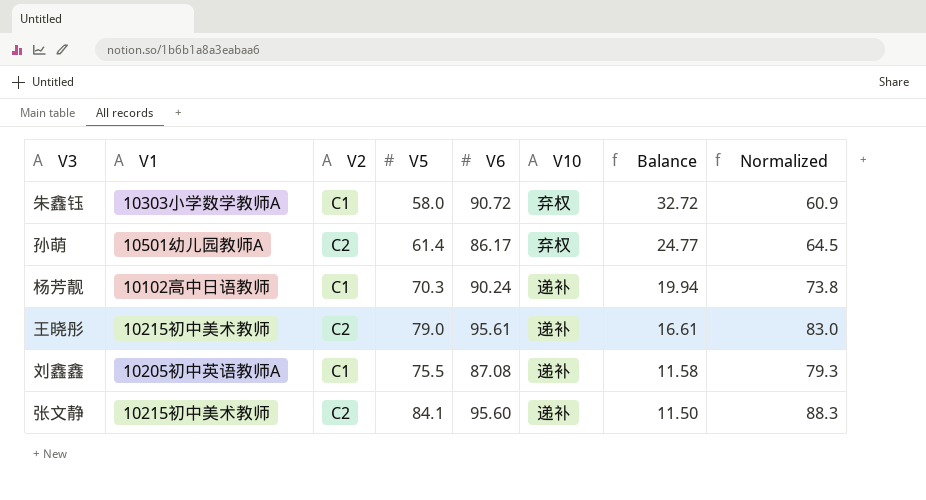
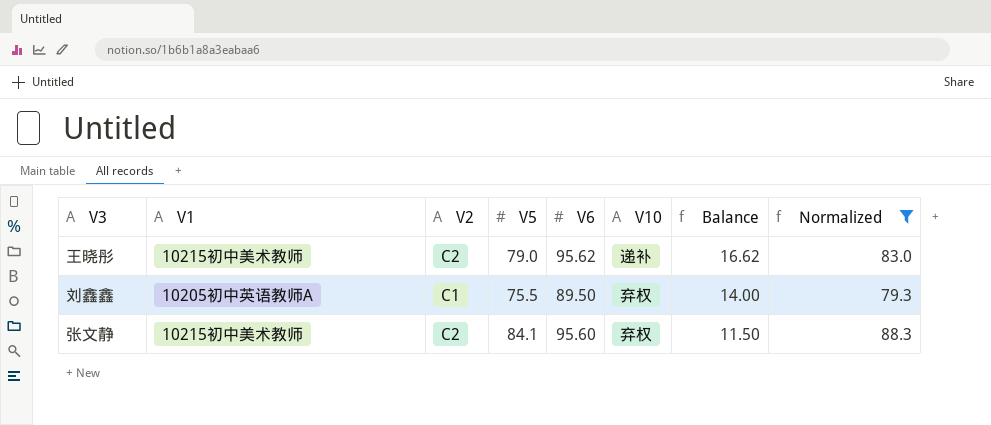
filter: none -> Normalized >= 79.3
王晓彤 | V6: 95.61 -> 95.62
王晓彤 | Balance: 16.61 -> 16.62
刘鑫鑫 | V6: 87.08 -> 89.50
刘鑫鑫 | V10: 递补 -> 弃权
刘鑫鑫 | Balance: 11.58 -> 14.00
张文静 | V10: 递补 -> 弃权

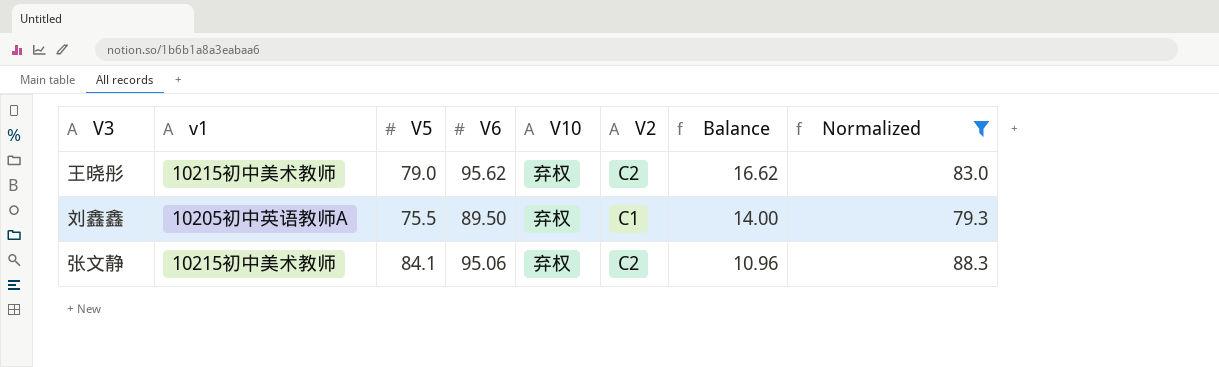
column name: V1 -> v1
column V2 | position: 3 -> 6
王晓彤 | V10: 递补 -> 弃权
张文静 | V6: 95.60 -> 95.06
张文静 | Balance: 11.50 -> 10.96

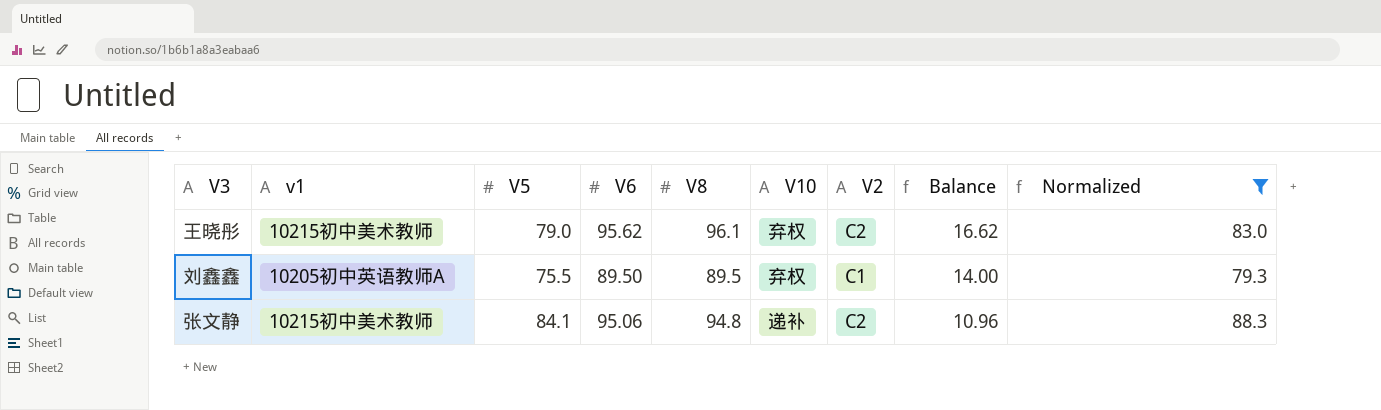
column V8 | position: none -> 5
张文静 | V10: 弃权 -> 递补

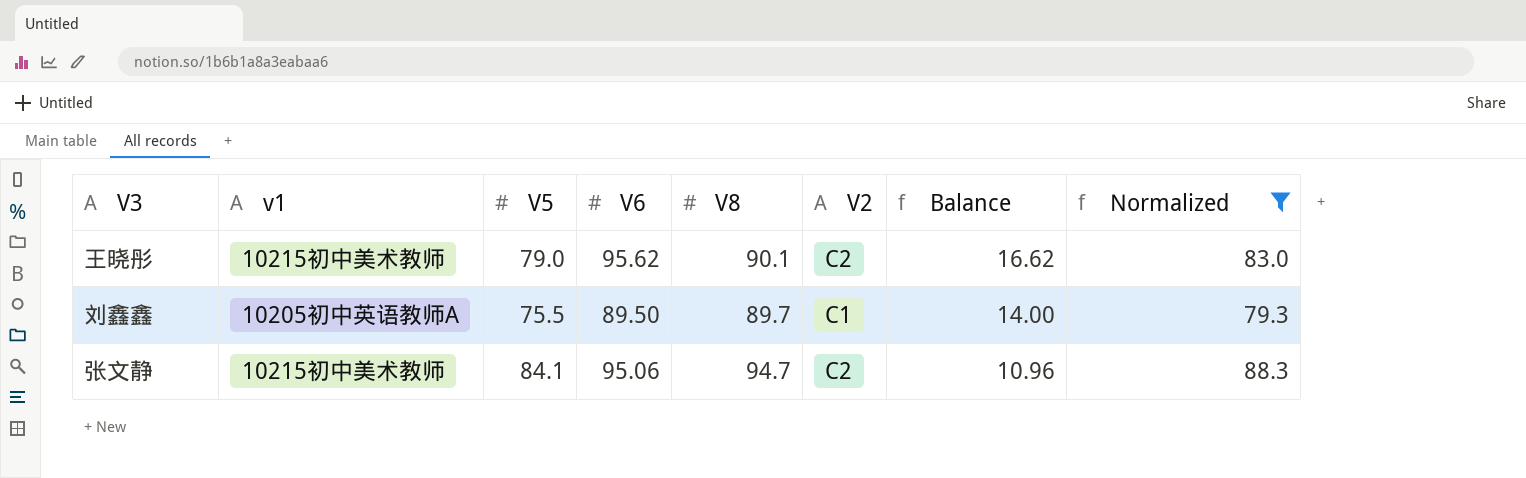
column V10 | position: 6 -> none
王晓彤 | V8: 96.1 -> 90.1
刘鑫鑫 | V8: 89.5 -> 89.7
张文静 | V8: 94.8 -> 94.7

